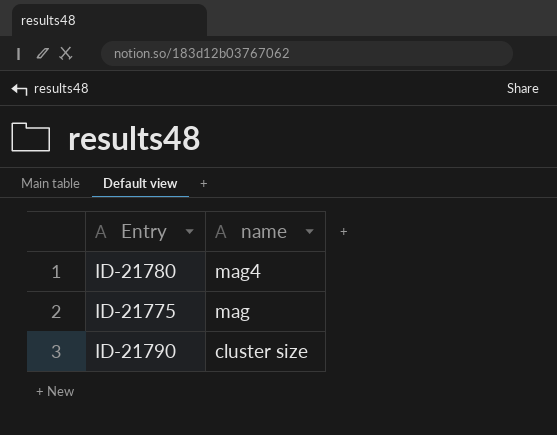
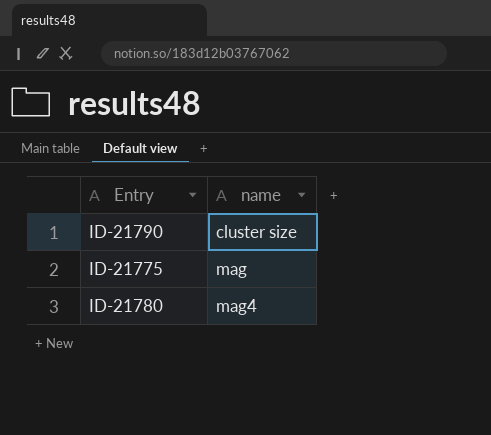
row order: name descending -> name ascending

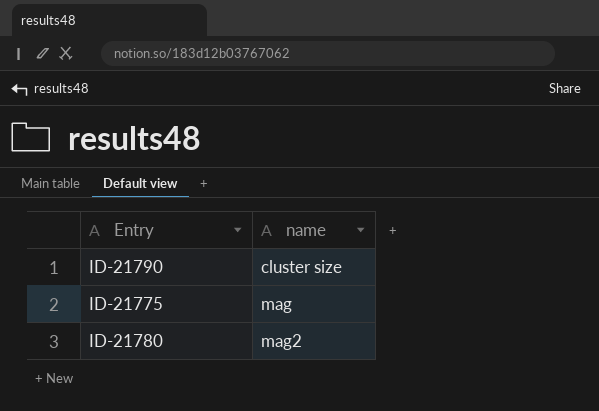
ID-21780 | name: mag4 -> mag2

